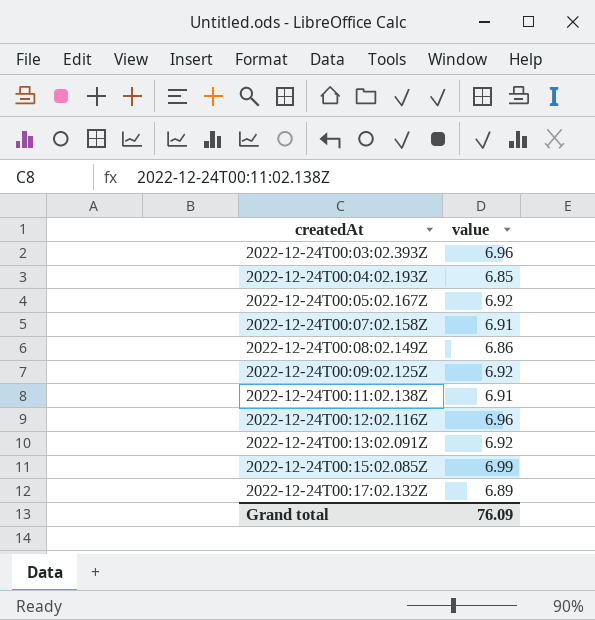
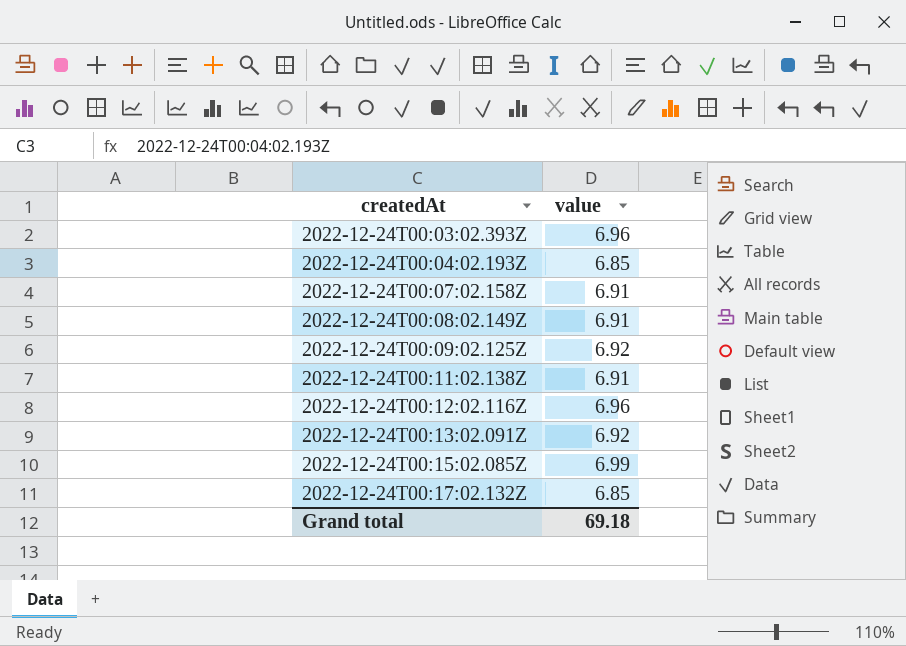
row 2022-12-24T00:05:02.167Z: 6.92 -> none
2022-12-24T00:08:02.149Z | value: 6.86 -> 6.91
2022-12-24T00:17:02.132Z | value: 6.89 -> 6.85
Grand total | value: 76.09 -> 69.18

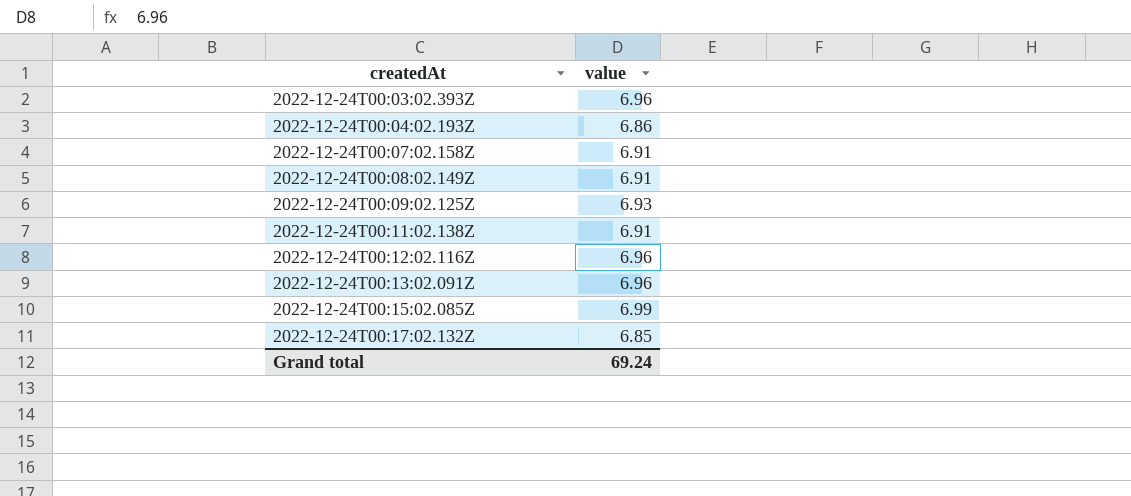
2022-12-24T00:04:02.193Z | value: 6.85 -> 6.86
2022-12-24T00:09:02.125Z | value: 6.92 -> 6.93
2022-12-24T00:13:02.091Z | value: 6.92 -> 6.96
Grand total | value: 69.18 -> 69.24

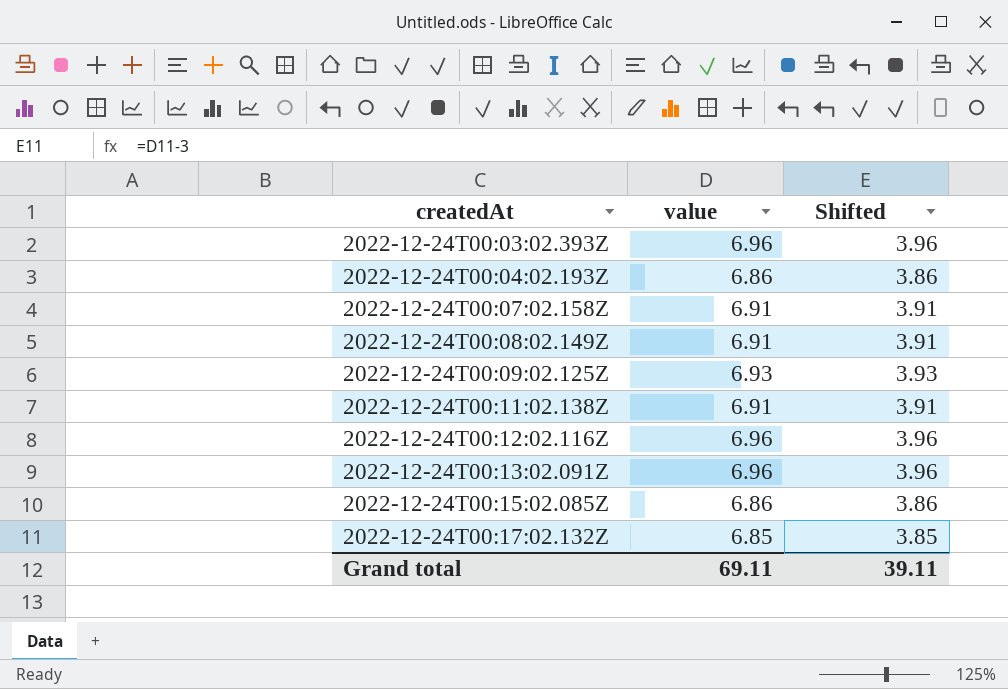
column Shifted | formula: none -> [value] - 3
2022-12-24T00:15:02.085Z | value: 6.99 -> 6.86
Grand total | value: 69.24 -> 69.11

